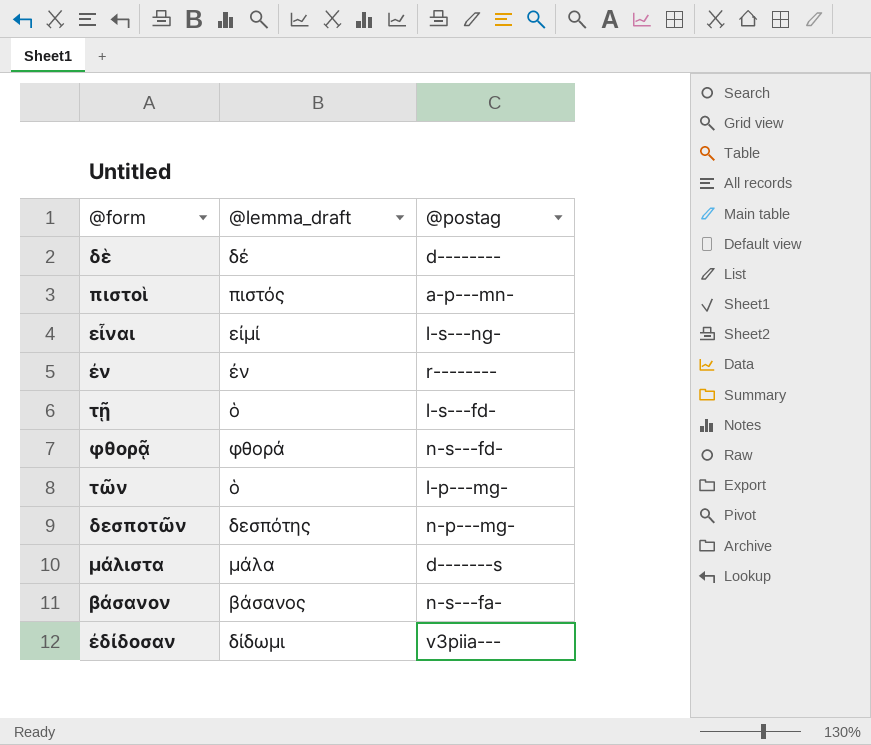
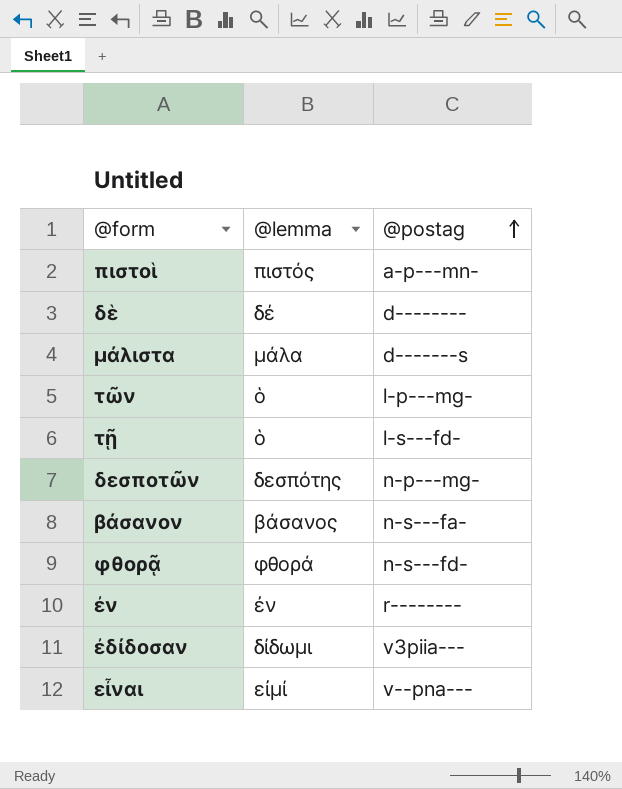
row order: none -> @postag ascending
column name: @lemma_draft -> @lemma
εἶναι | @postag: l-s---ng- -> v--pna---

